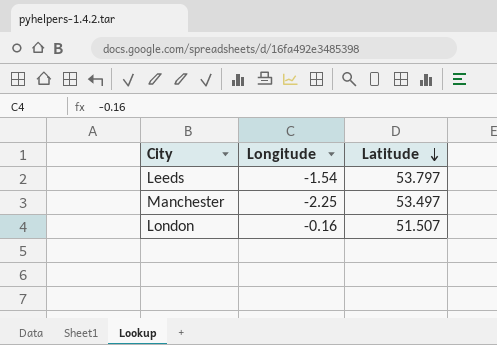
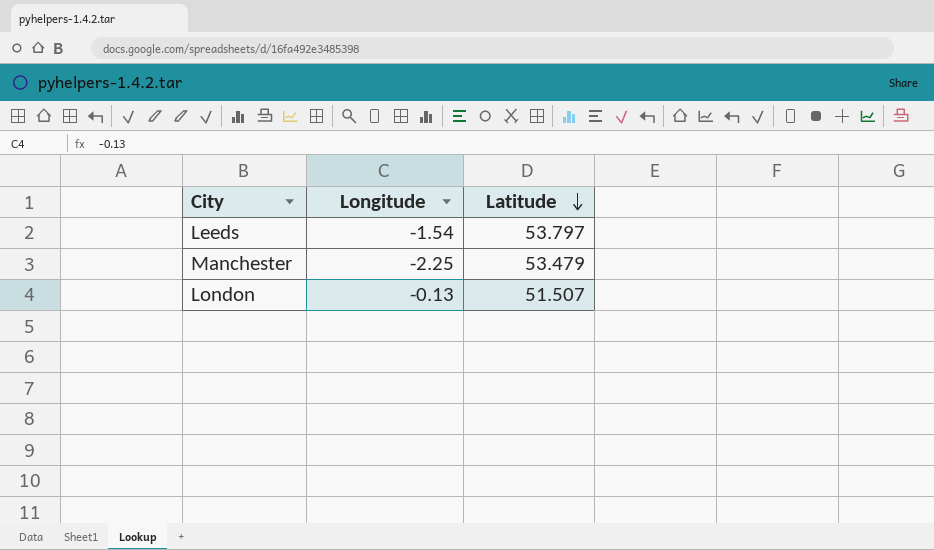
Manchester | Latitude: 53.497 -> 53.479
London | Longitude: -0.16 -> -0.13

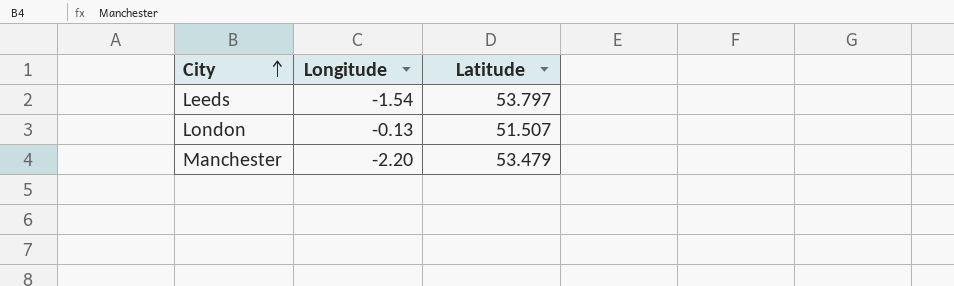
row order: Latitude descending -> City ascending
Manchester | Longitude: -2.25 -> -2.20

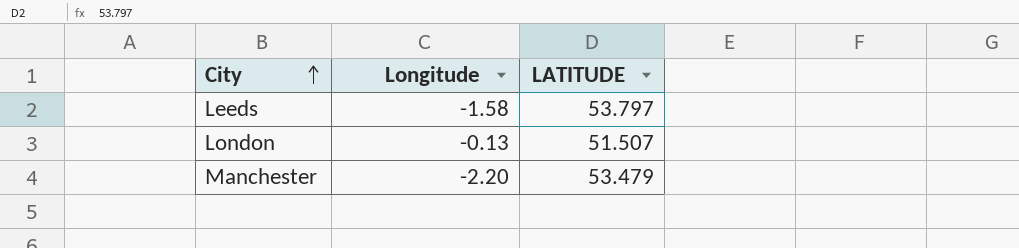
column name: Latitude -> LATITUDE
Leeds | Longitude: -1.54 -> -1.58

